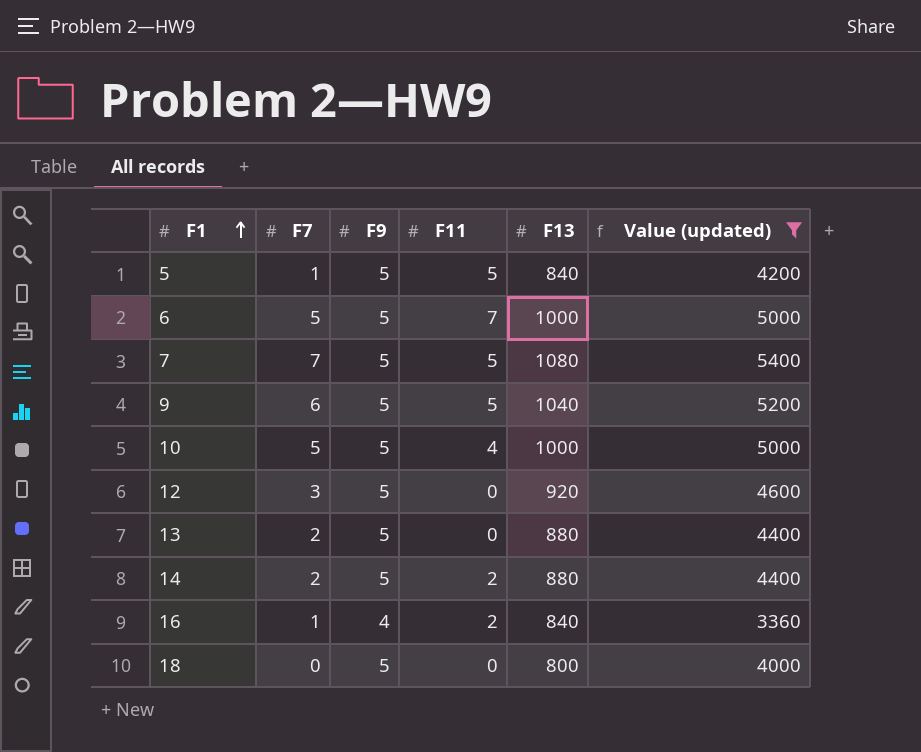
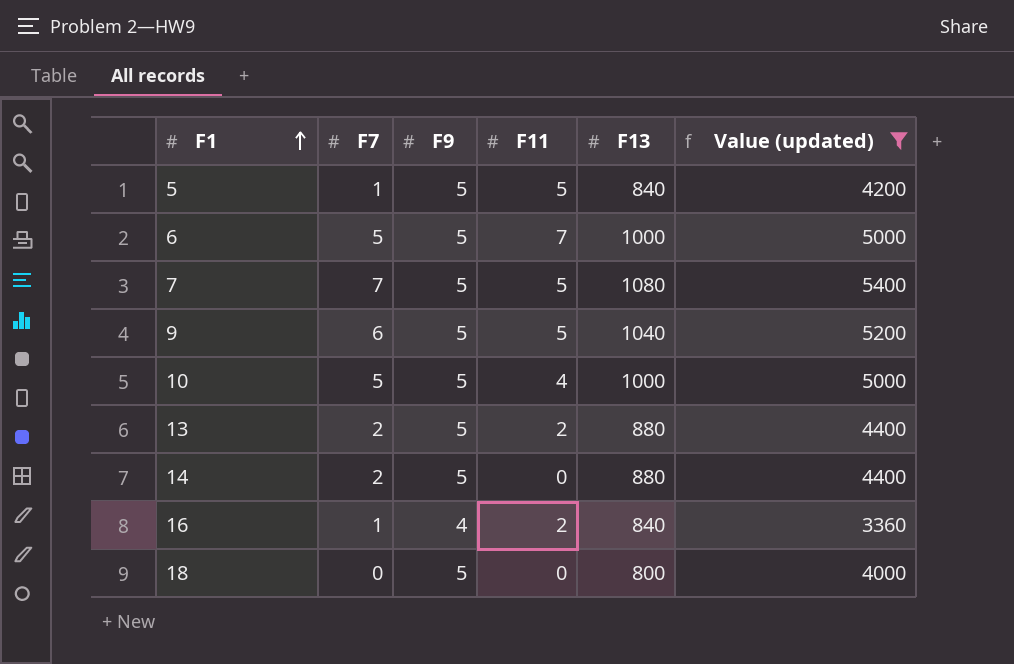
row 12: 3 | 5 | 0 | 920 | 4600 -> none
13 | F11: 0 -> 2
14 | F11: 2 -> 0

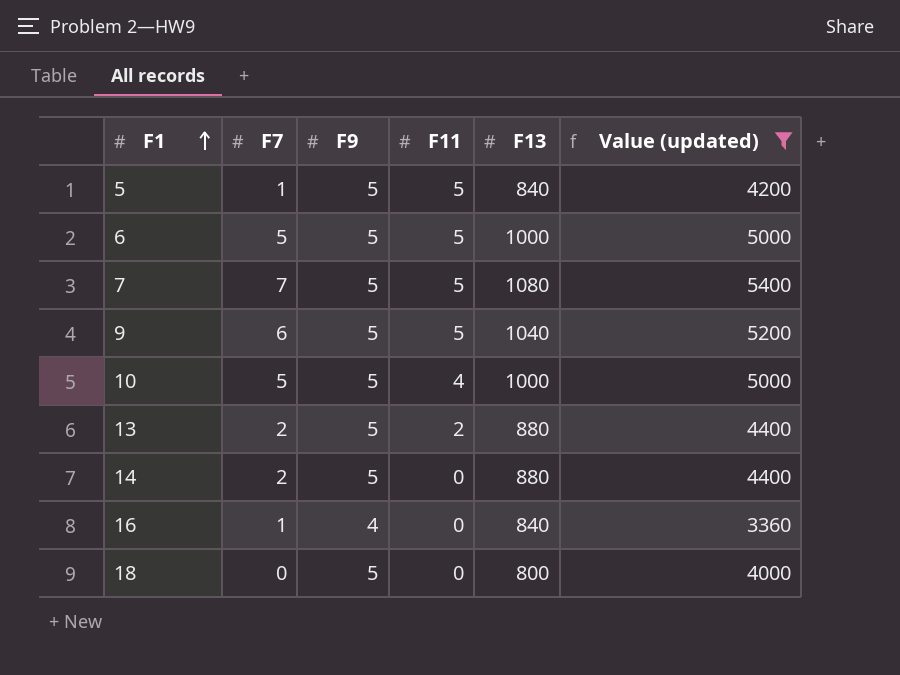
6 | F11: 7 -> 5
16 | F11: 2 -> 0

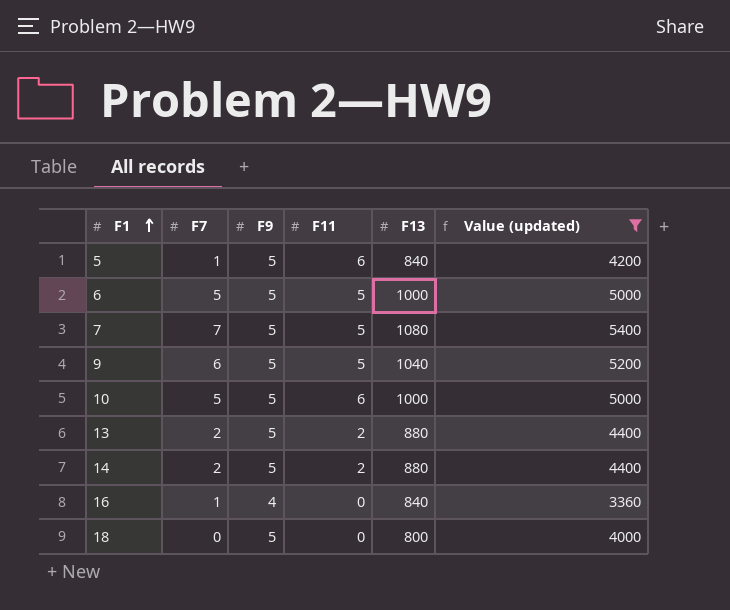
5 | F11: 5 -> 6
10 | F11: 4 -> 6
14 | F11: 0 -> 2

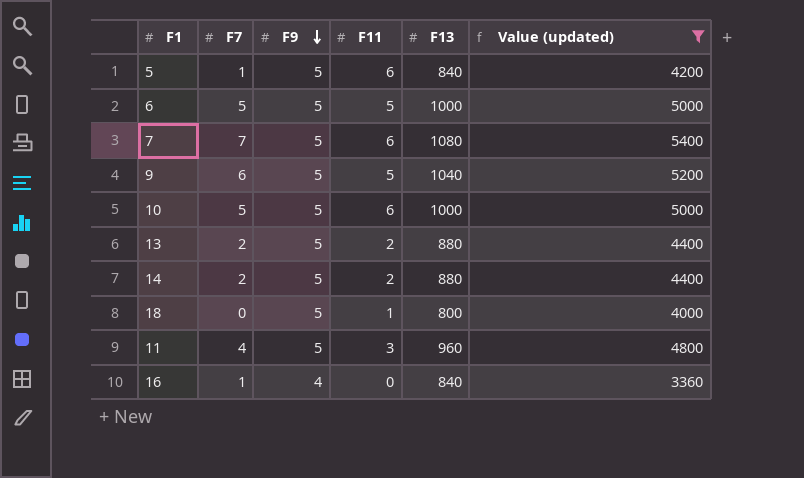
row order: F1 ascending -> F9 descending
7 | F11: 5 -> 6
18 | F11: 0 -> 1
row 11: none -> 4 | 5 | 3 | 960 | 4800

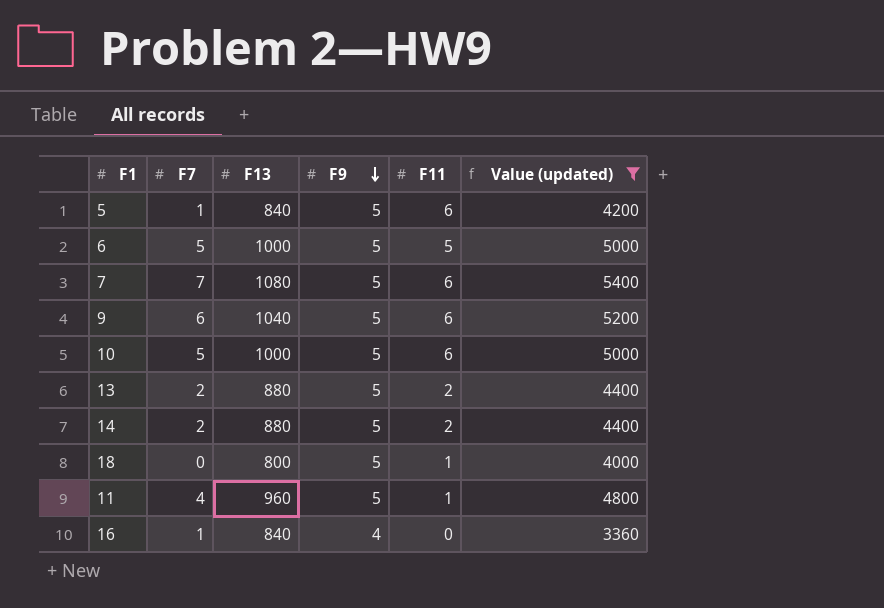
column F13 | position: 5 -> 3
9 | F11: 5 -> 6
11 | F11: 3 -> 1

